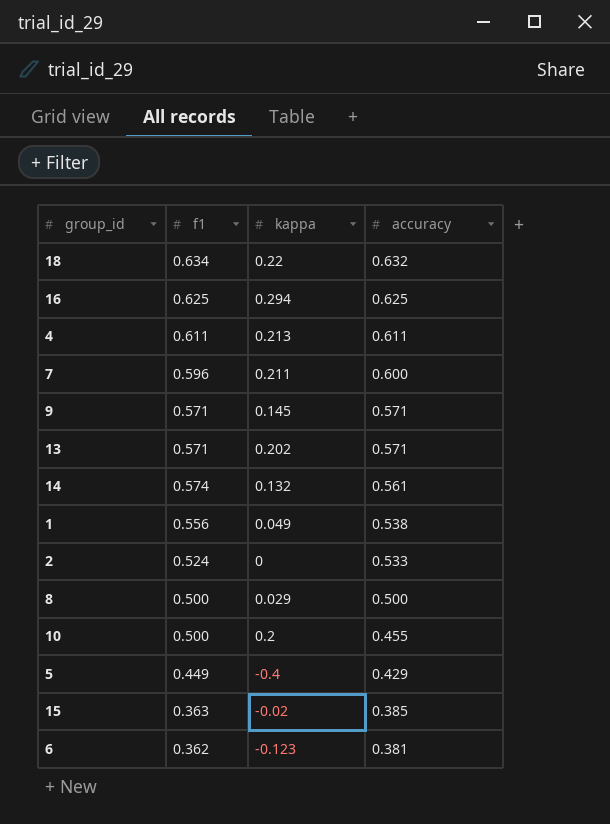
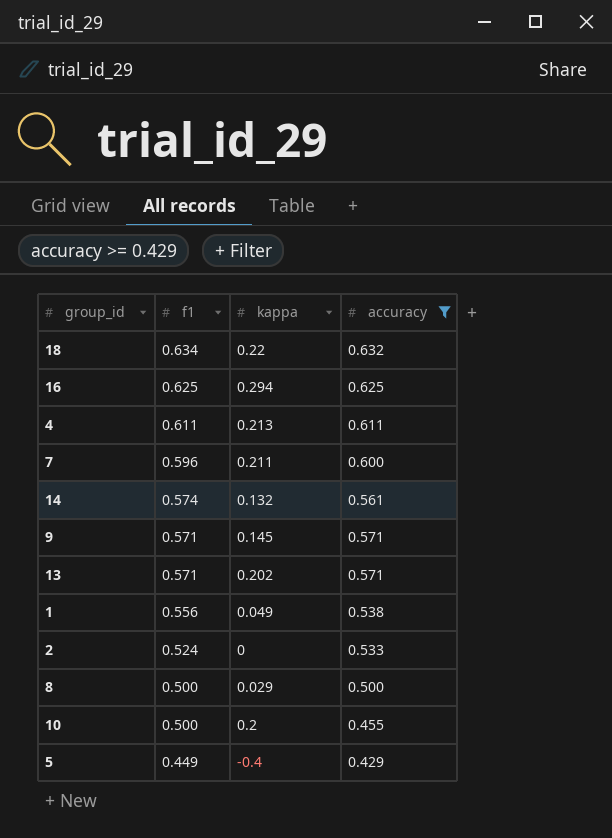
filter: none -> accuracy >= 0.429
row order: accuracy descending -> f1 descending

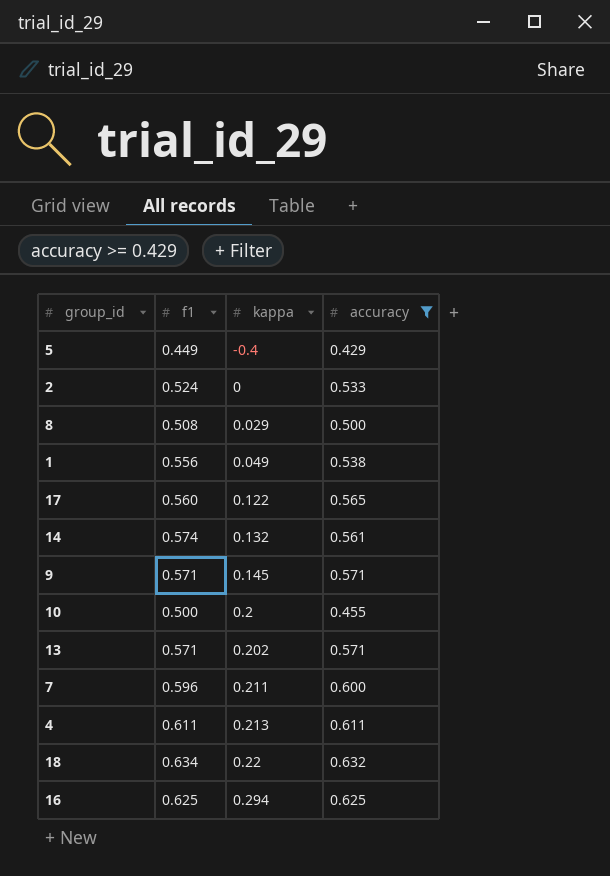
row order: f1 descending -> kappa ascending
8 | f1: 0.500 -> 0.508
row 17: none -> 0.560 | 0.122 | 0.565

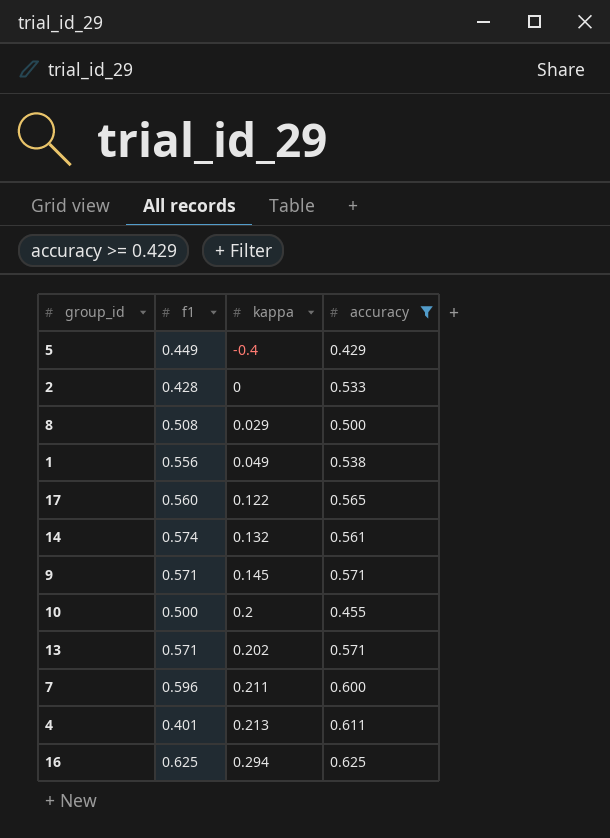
row 18: 0.634 | 0.22 | 0.632 -> none
2 | f1: 0.524 -> 0.428
4 | f1: 0.611 -> 0.401

